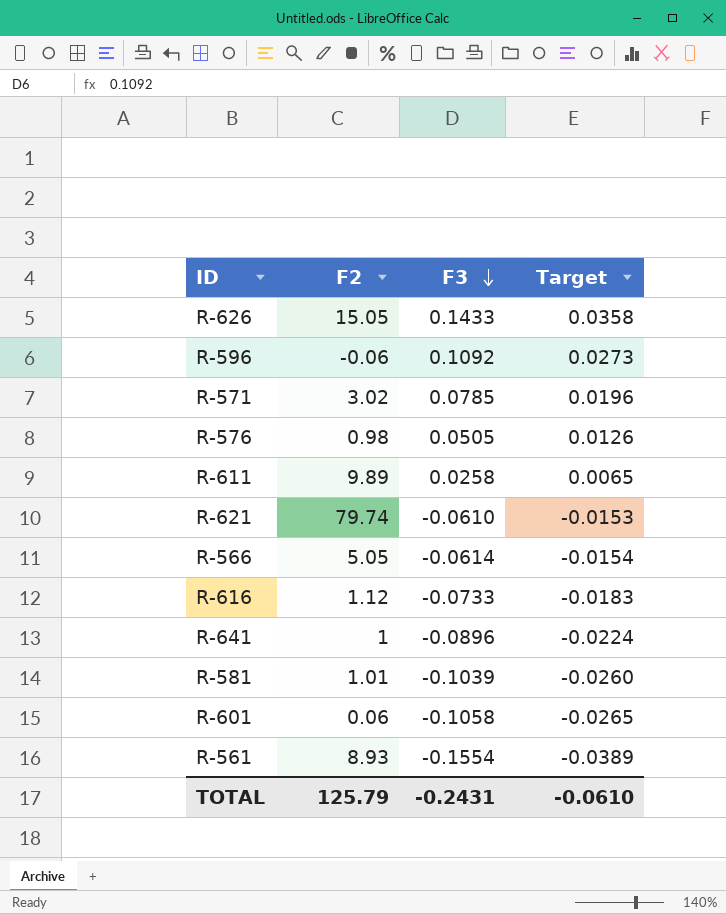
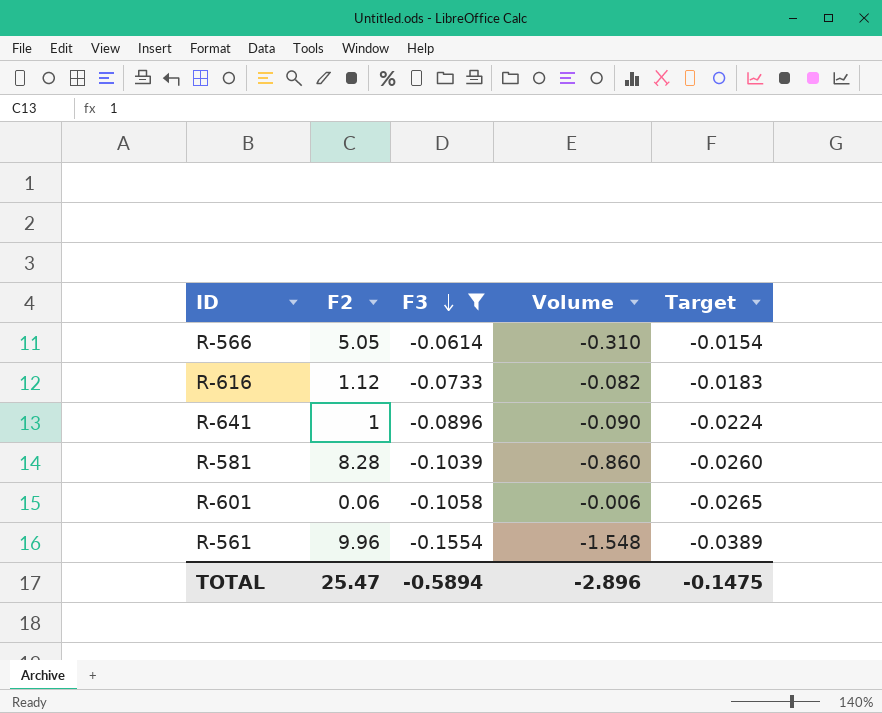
filter: none -> F3 <= -0.0614
column Volume | formula: none -> [F2] * [F3]
R-581 | F2: 1.01 -> 8.28
R-561 | F2: 8.93 -> 9.96
TOTAL | F2: 125.79 -> 25.47
TOTAL | F3: -0.2431 -> -0.5894
TOTAL | Target: -0.0610 -> -0.1475

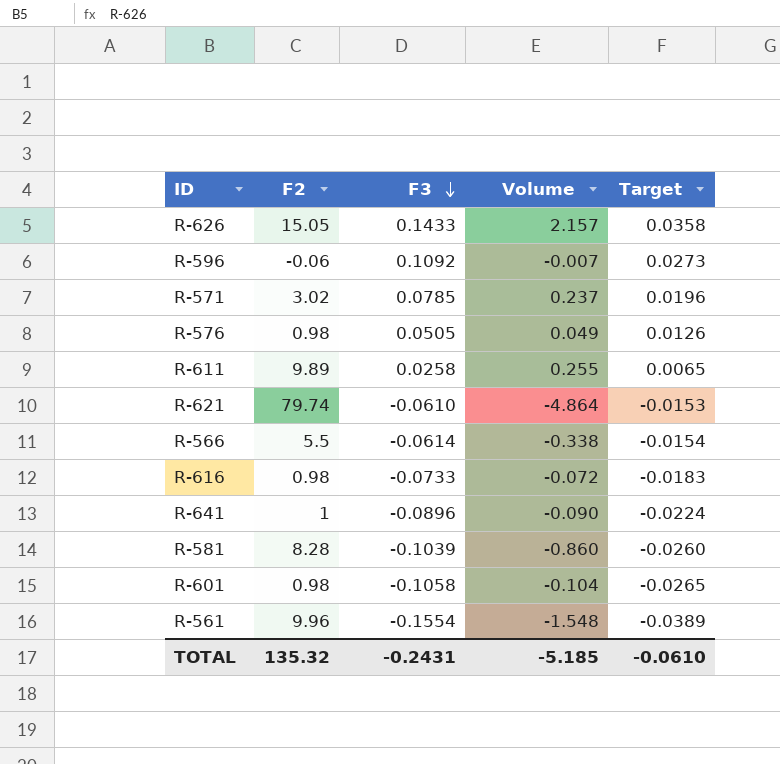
filter: F3 <= -0.0614 -> none
R-566 | F2: 5.05 -> 5.5
R-566 | Volume: -0.310 -> -0.338
R-616 | F2: 1.12 -> 0.98
R-616 | Volume: -0.082 -> -0.072
R-601 | F2: 0.06 -> 0.98
R-601 | Volume: -0.006 -> -0.104
TOTAL | F2: 25.47 -> 135.32
TOTAL | F3: -0.5894 -> -0.2431
TOTAL | Volume: -2.896 -> -5.185
TOTAL | Target: -0.1475 -> -0.0610

